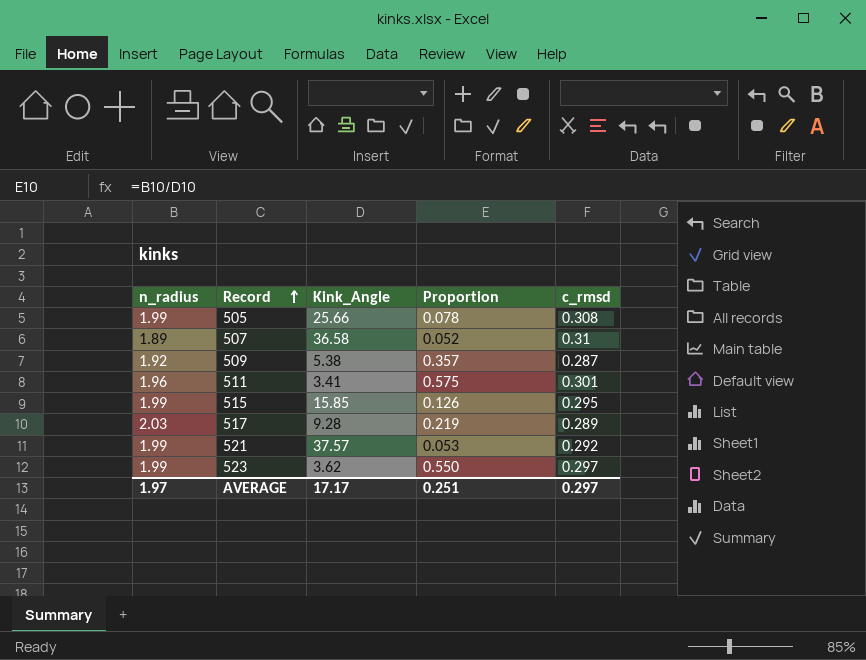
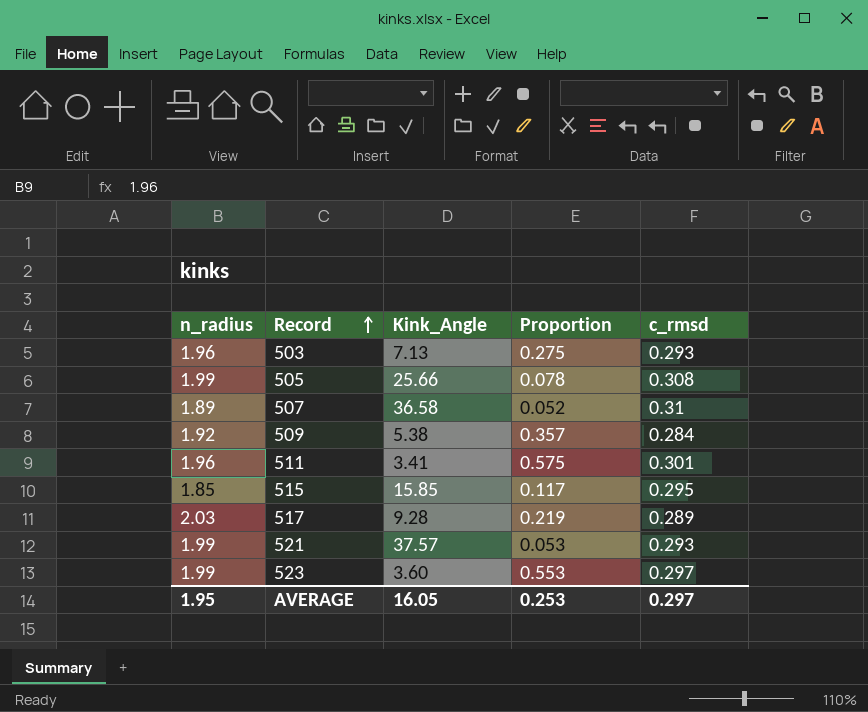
row 503: none -> 1.96 | 7.13 | 0.275 | 0.293
509 | c_rmsd: 0.287 -> 0.284
515 | n_radius: 1.99 -> 1.85
515 | Proportion: 0.126 -> 0.117
521 | c_rmsd: 0.292 -> 0.293
523 | Kink_Angle: 3.62 -> 3.60
523 | Proportion: 0.550 -> 0.553
AVERAGE | n_radius: 1.97 -> 1.95
AVERAGE | Kink_Angle: 17.17 -> 16.05
AVERAGE | Proportion: 0.251 -> 0.253

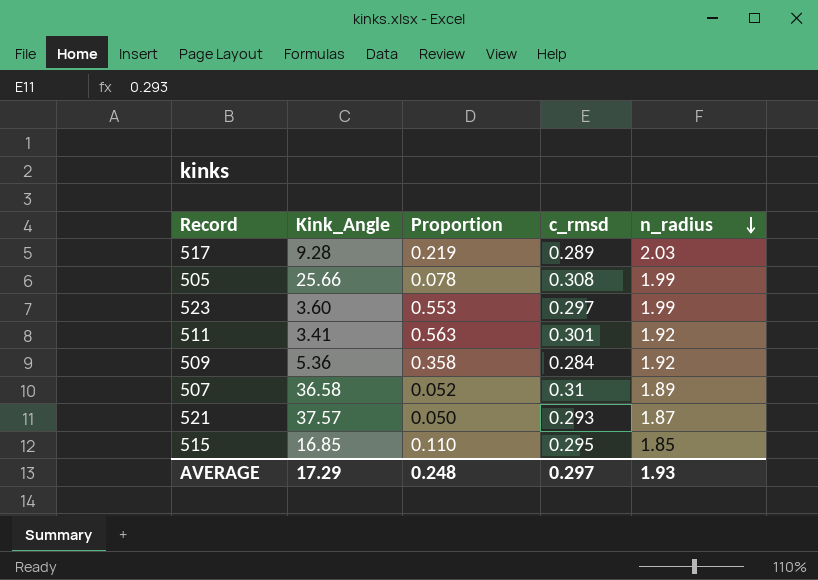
row order: Record ascending -> n_radius descending
column n_radius | position: 1 -> 5
row 503: 1.96 | 7.13 | 0.275 | 0.293 -> none
511 | Proportion: 0.575 -> 0.563
511 | n_radius: 1.96 -> 1.92
509 | Kink_Angle: 5.38 -> 5.36
509 | Proportion: 0.357 -> 0.358
521 | Proportion: 0.053 -> 0.050
521 | n_radius: 1.99 -> 1.87
515 | Kink_Angle: 15.85 -> 16.85
515 | Proportion: 0.117 -> 0.110
AVERAGE | Kink_Angle: 16.05 -> 17.29
AVERAGE | Proportion: 0.253 -> 0.248
AVERAGE | n_radius: 1.95 -> 1.93

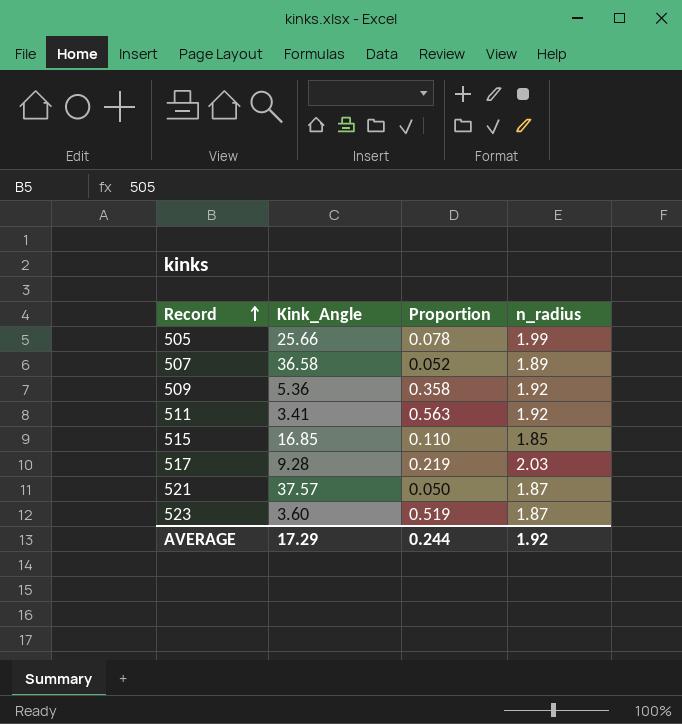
row order: n_radius descending -> Record ascending
column c_rmsd | position: 4 -> none
523 | Proportion: 0.553 -> 0.519
523 | n_radius: 1.99 -> 1.87
AVERAGE | Proportion: 0.248 -> 0.244
AVERAGE | n_radius: 1.93 -> 1.92

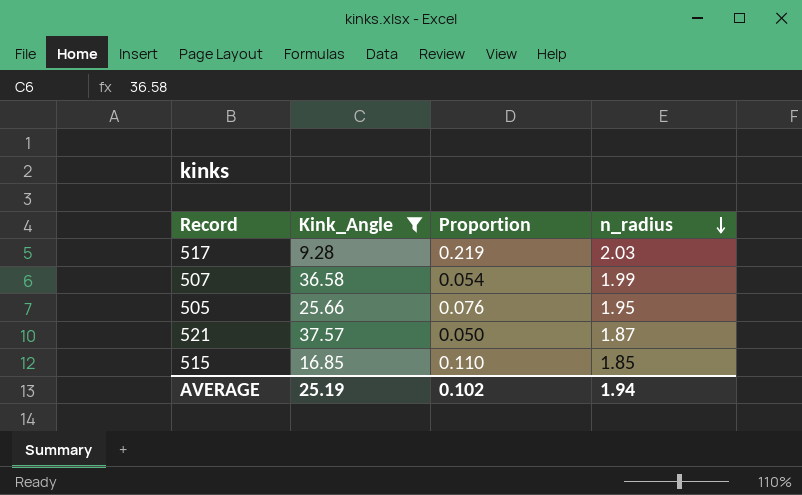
filter: none -> Kink_Angle >= 9.28
row order: Record ascending -> n_radius descending
507 | Proportion: 0.052 -> 0.054
507 | n_radius: 1.89 -> 1.99
505 | Proportion: 0.078 -> 0.076
505 | n_radius: 1.99 -> 1.95
AVERAGE | Kink_Angle: 17.29 -> 25.19
AVERAGE | Proportion: 0.244 -> 0.102
AVERAGE | n_radius: 1.92 -> 1.94

